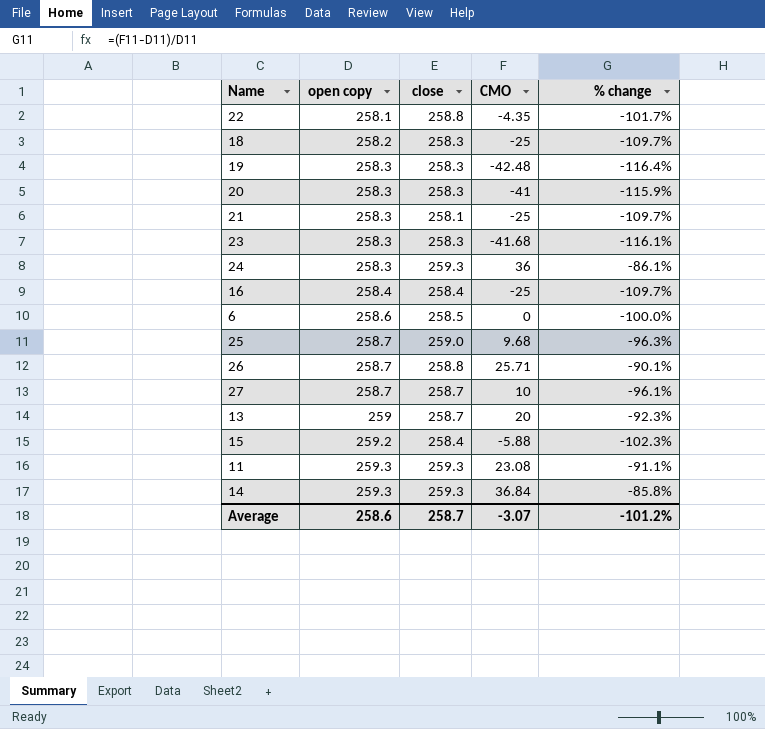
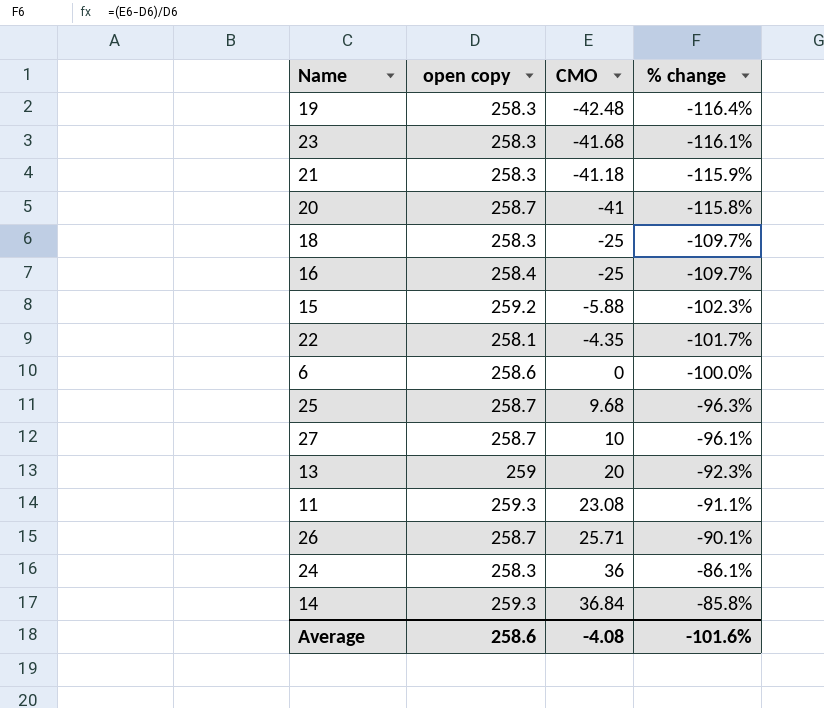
row order: open copy ascending -> CMO ascending
column close | position: 3 -> none
21 | CMO: -25 -> -41.18
21 | % change: -109.7% -> -115.9%
20 | open copy: 258.3 -> 258.7
20 | % change: -115.9% -> -115.8%
18 | open copy: 258.2 -> 258.3
Average | CMO: -3.07 -> -4.08
Average | % change: -101.2% -> -101.6%

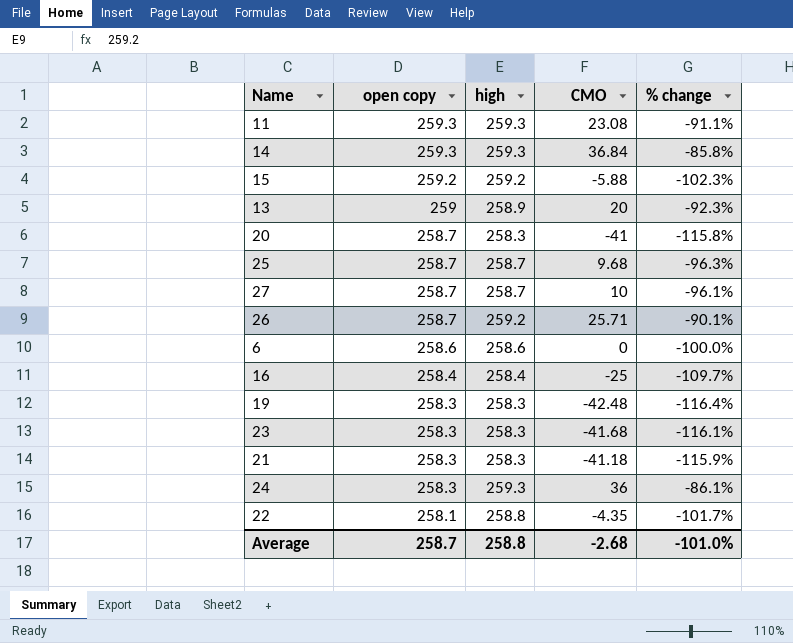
row order: CMO ascending -> open copy descending
column high | position: none -> 3
row 18: 258.3 | -25 | -109.7% -> none
Average | open copy: 258.6 -> 258.7
Average | CMO: -4.08 -> -2.68
Average | % change: -101.6% -> -101.0%

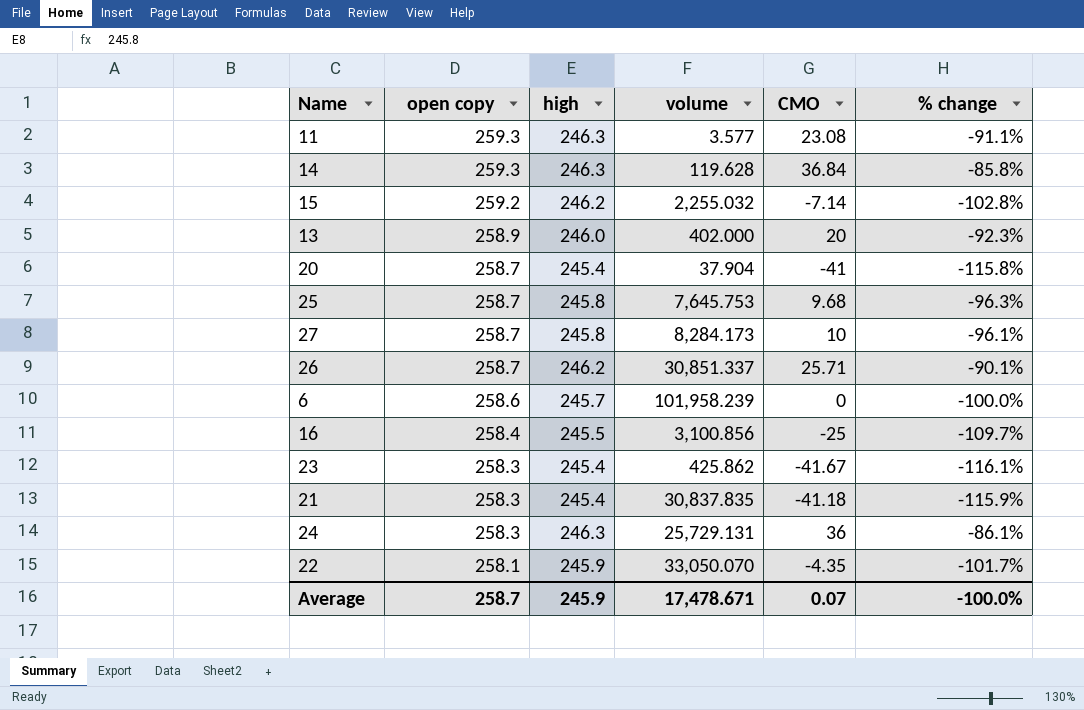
column volume | position: none -> 4
row 19: 258.3 | 258.3 | -42.48 | -116.4% -> none
11 | high: 259.3 -> 246.3
14 | high: 259.3 -> 246.3
15 | high: 259.2 -> 246.2
15 | CMO: -5.88 -> -7.14
15 | % change: -102.3% -> -102.8%
13 | open copy: 259 -> 258.9
13 | high: 258.9 -> 246.0
20 | high: 258.3 -> 245.4
25 | high: 258.7 -> 245.8
27 | high: 258.7 -> 245.8
26 | high: 259.2 -> 246.2
6 | high: 258.6 -> 245.7
16 | high: 258.4 -> 245.5
23 | high: 258.3 -> 245.4
23 | CMO: -41.68 -> -41.67
21 | high: 258.3 -> 245.4
24 | high: 259.3 -> 246.3
22 | high: 258.8 -> 245.9
Average | high: 258.8 -> 245.9
Average | CMO: -2.68 -> 0.07
Average | % change: -101.0% -> -100.0%

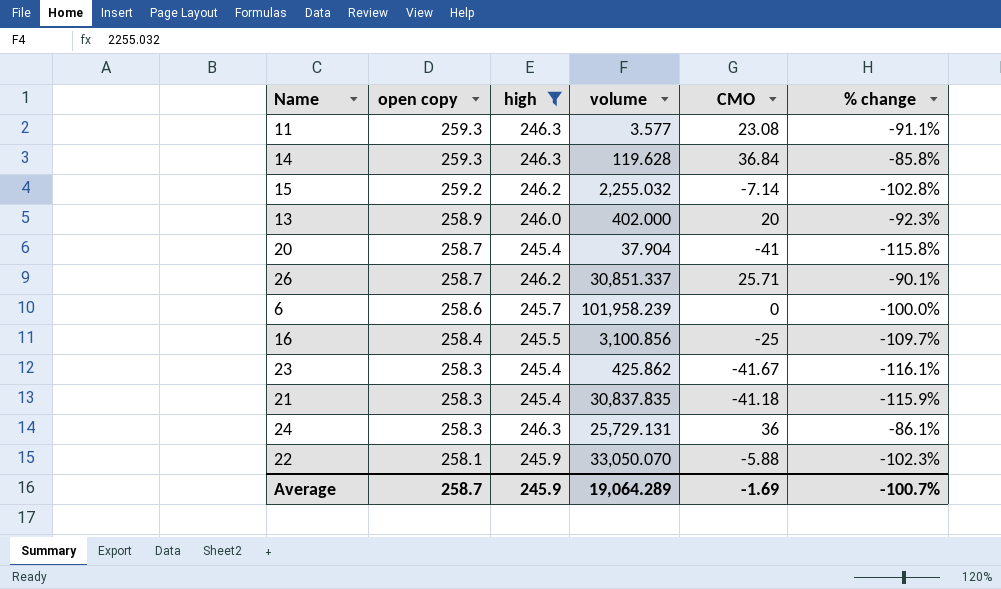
filter: none -> high != 245.8
22 | CMO: -4.35 -> -5.88
22 | % change: -101.7% -> -102.3%
Average | volume: 17,478.671 -> 19,064.289
Average | CMO: 0.07 -> -1.69
Average | % change: -100.0% -> -100.7%

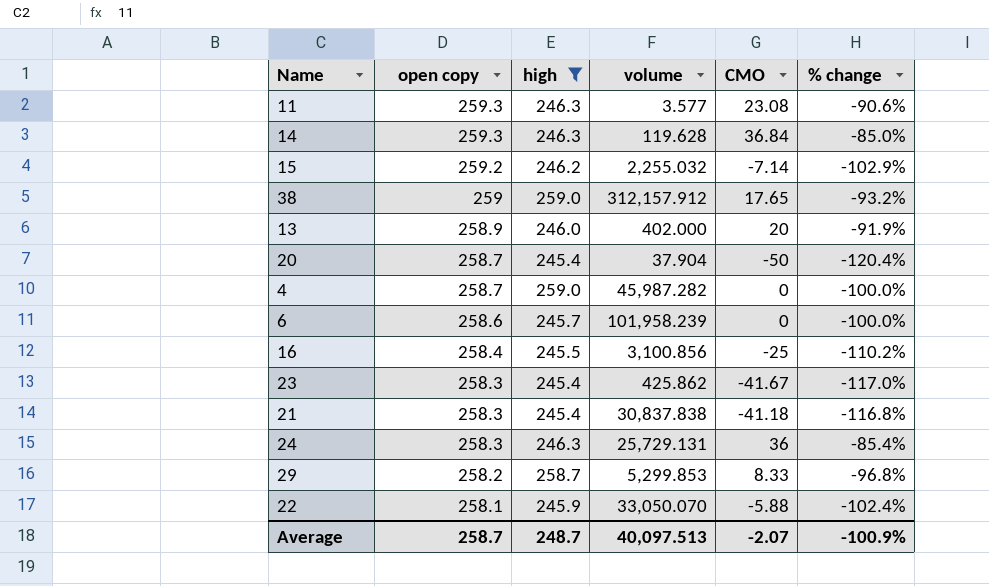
column % change | formula: ([CMO] - [open copy]) / [open copy] -> ([CMO] - [high]) / [high]
row 26: 258.7 | 246.2 | 30,851.337 | 25.71 | -90.1% -> none
row 38: none -> 259 | 259.0 | 312,157.912 | 17.65 | -93.2%
20 | CMO: -41 -> -50
row 4: none -> 258.7 | 259.0 | 45,987.282 | 0 | -100.0%
21 | volume: 30,837.835 -> 30,837.838
row 29: none -> 258.2 | 258.7 | 5,299.853 | 8.33 | -96.8%
Average | high: 245.9 -> 248.7
Average | volume: 19,064.289 -> 40,097.513
Average | CMO: -1.69 -> -2.07
Average | % change: -100.7% -> -100.9%

